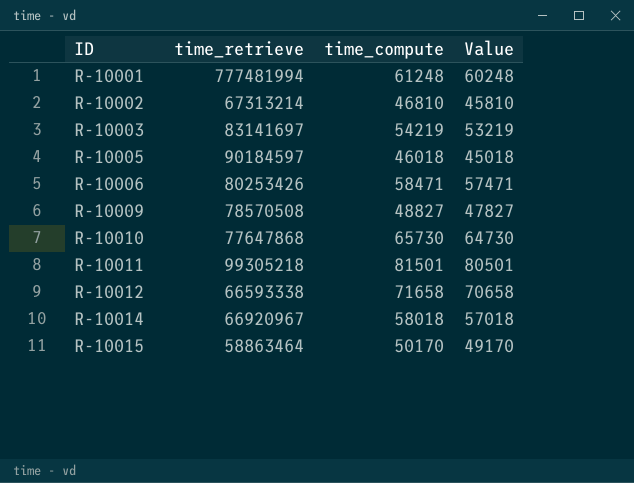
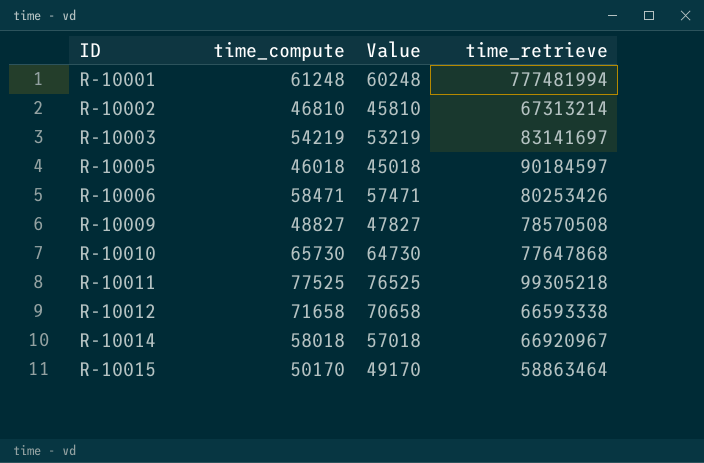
column time_retrieve | position: 2 -> 4
R-10011 | time_compute: 81501 -> 77525
R-10011 | Value: 80501 -> 76525

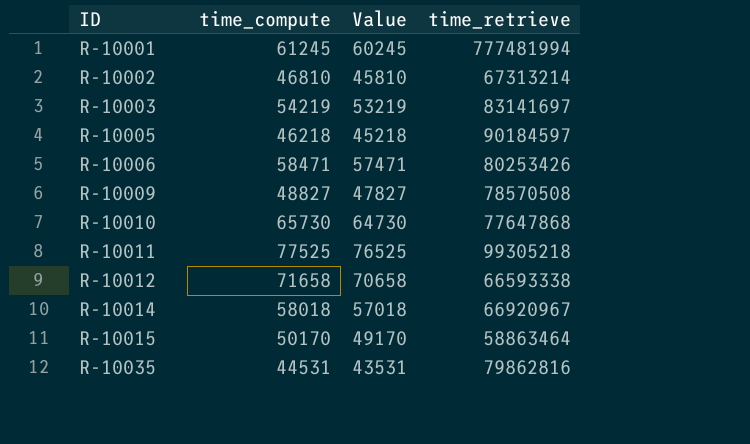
R-10001 | time_compute: 61248 -> 61245
R-10001 | Value: 60248 -> 60245
R-10005 | time_compute: 46018 -> 46218
R-10005 | Value: 45018 -> 45218
row R-10035: none -> 44531 | 43531 | 79862816

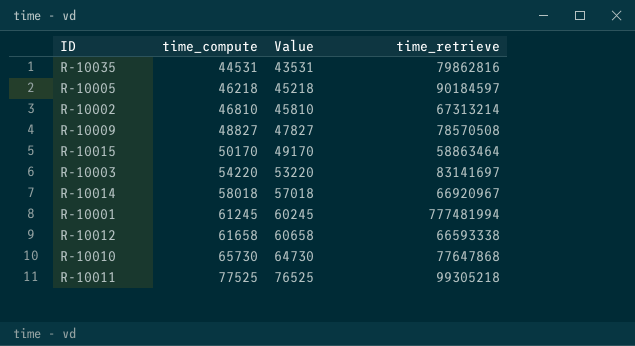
row order: ID ascending -> time_compute ascending
row R-10006: 58471 | 57471 | 80253426 -> none
R-10003 | time_compute: 54219 -> 54220
R-10003 | Value: 53219 -> 53220
R-10012 | time_compute: 71658 -> 61658
R-10012 | Value: 70658 -> 60658

